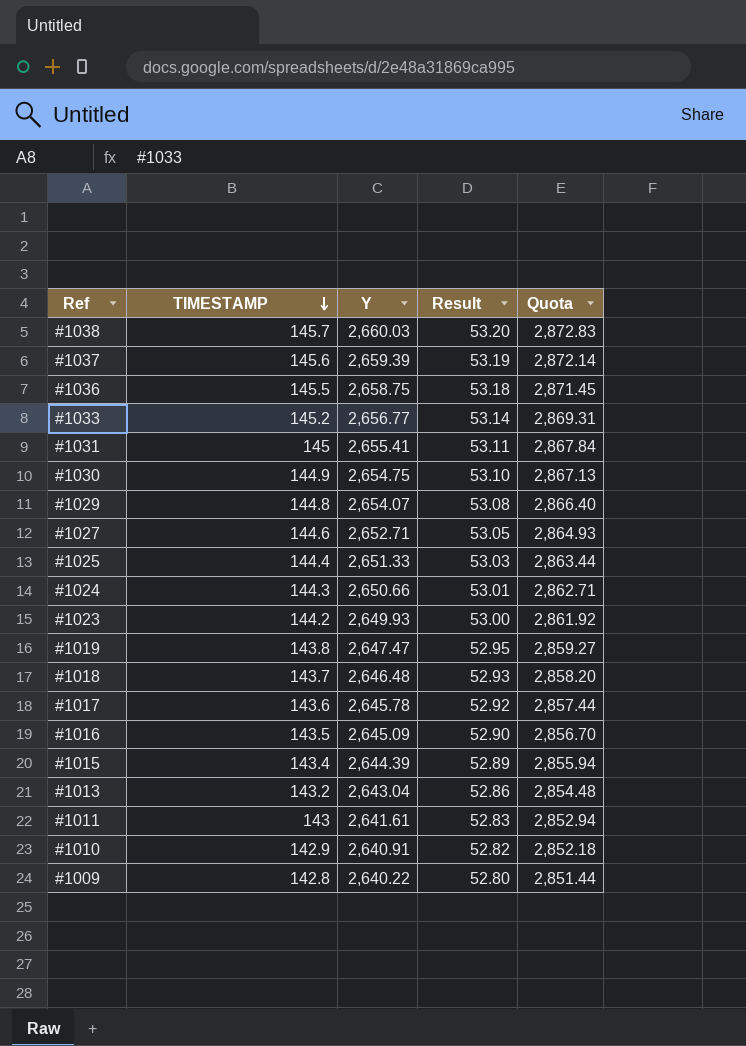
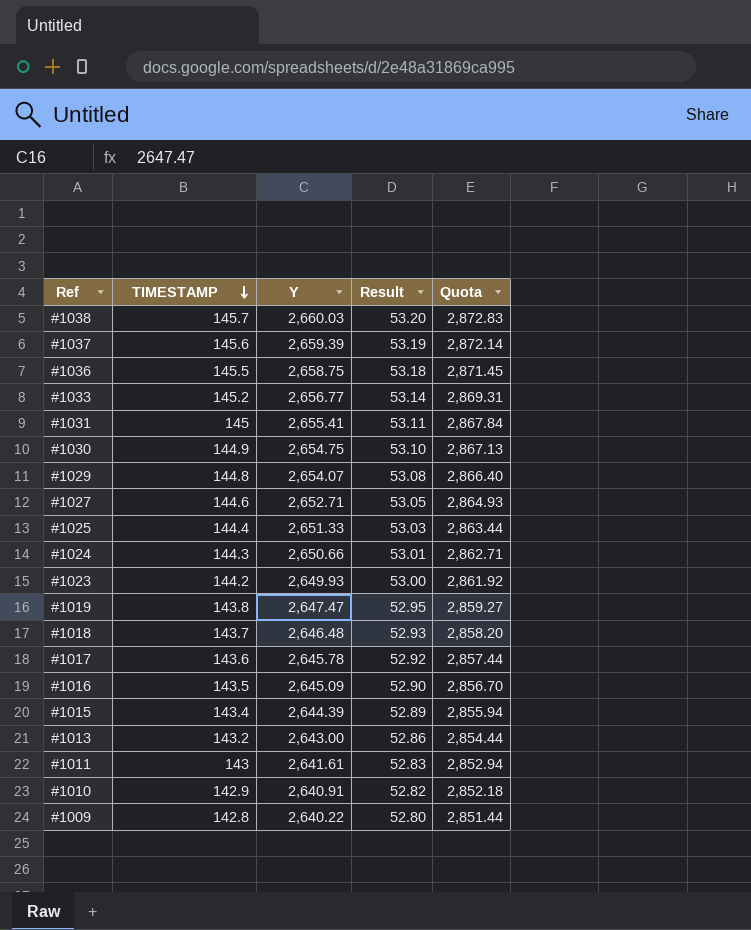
#1013 | Y: 2,643.04 -> 2,643.00
#1013 | Quota: 2,854.48 -> 2,854.44

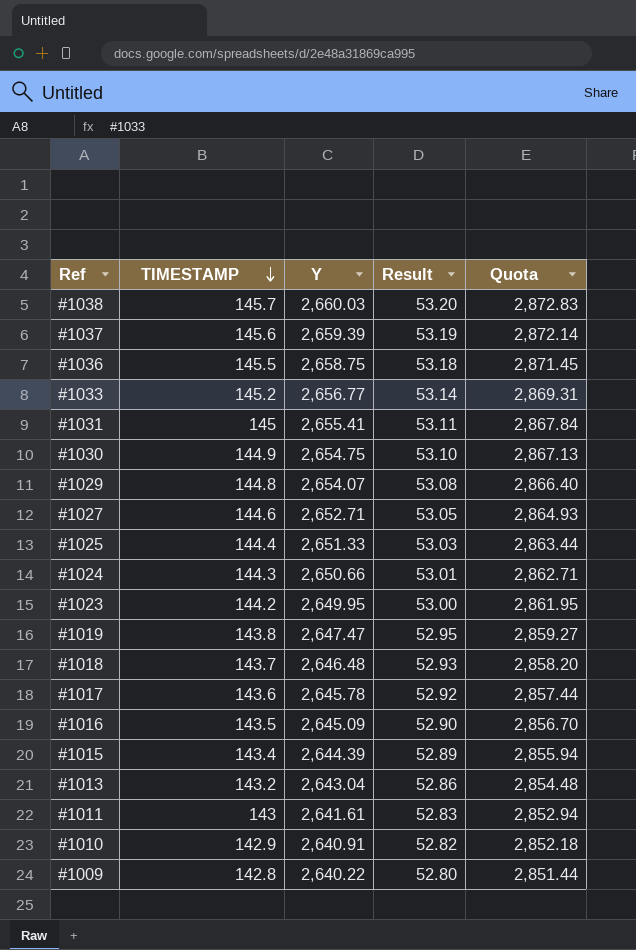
#1023 | Y: 2,649.93 -> 2,649.95
#1023 | Quota: 2,861.92 -> 2,861.95
#1013 | Y: 2,643.00 -> 2,643.04
#1013 | Quota: 2,854.44 -> 2,854.48

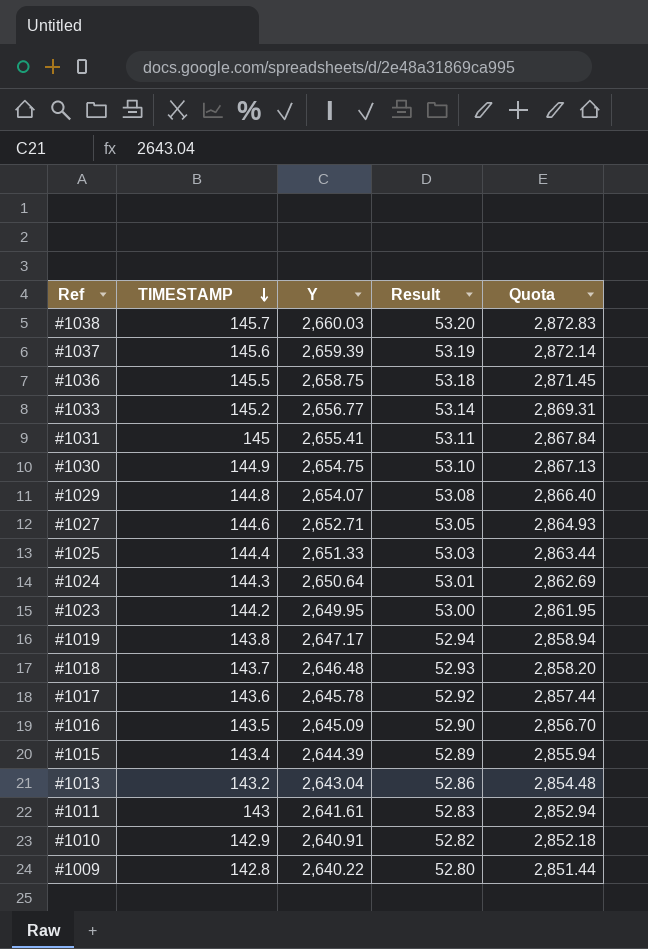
#1024 | Y: 2,650.66 -> 2,650.64
#1024 | Quota: 2,862.71 -> 2,862.69
#1019 | Y: 2,647.47 -> 2,647.17
#1019 | Result: 52.95 -> 52.94
#1019 | Quota: 2,859.27 -> 2,858.94

